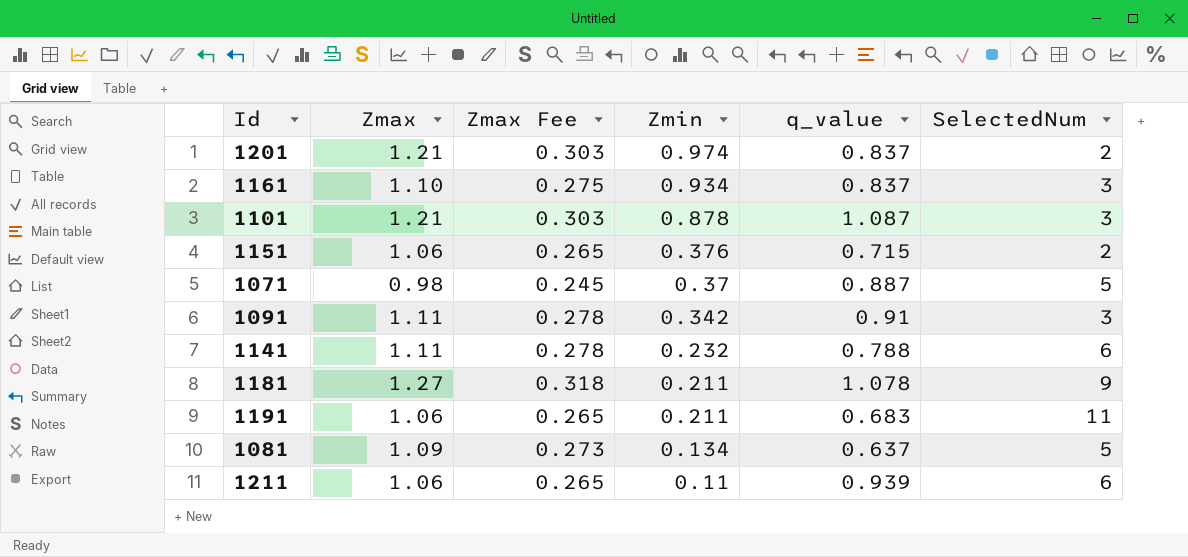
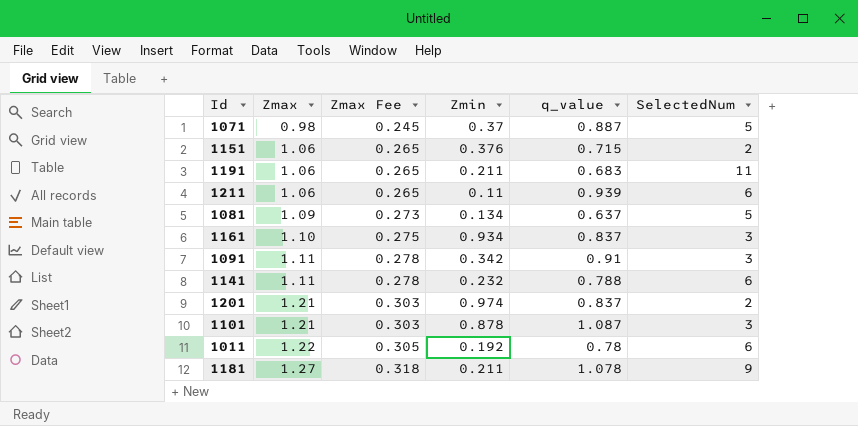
row order: Zmin descending -> Zmax ascending
row 1011: none -> 1.22 | 0.305 | 0.192 | 0.78 | 6

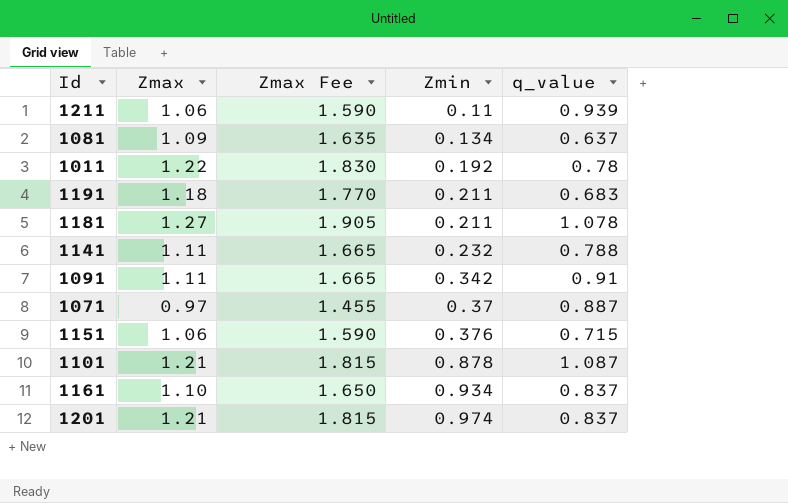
row order: Zmax ascending -> Zmin ascending
column SelectedNum | position: 6 -> none
column Zmax Fee | formula: [Zmax] * 0.25 -> [Zmax] * 1.5
1191 | Zmax: 1.06 -> 1.18
1071 | Zmax: 0.98 -> 0.97

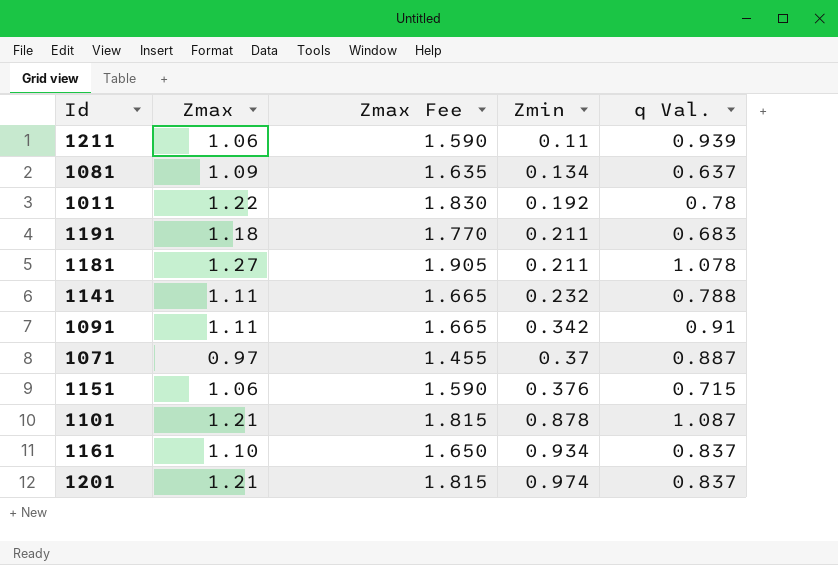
column name: q_value -> q Val.

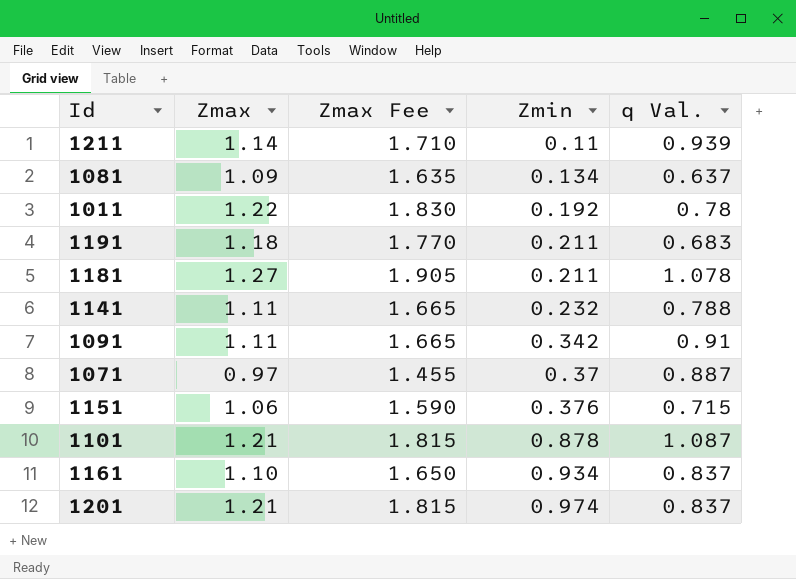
1211 | Zmax: 1.06 -> 1.14
1211 | Zmax Fee: 1.590 -> 1.710

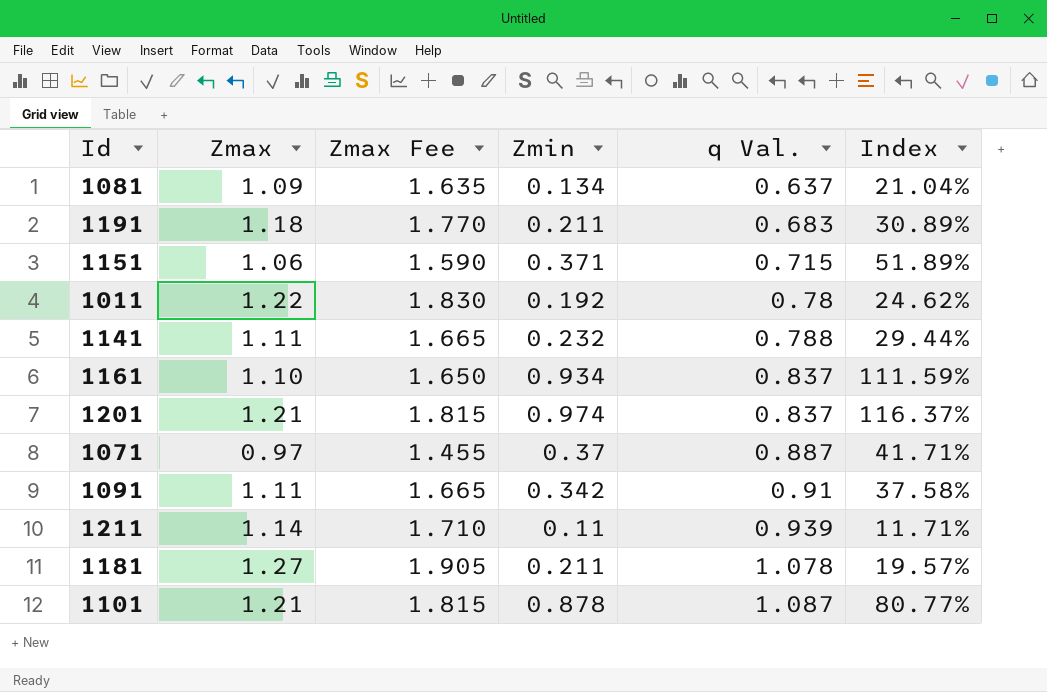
row order: Zmin ascending -> q Val. ascending
column Index | formula: none -> [Zmin] / [q Val.]
1151 | Zmin: 0.376 -> 0.371

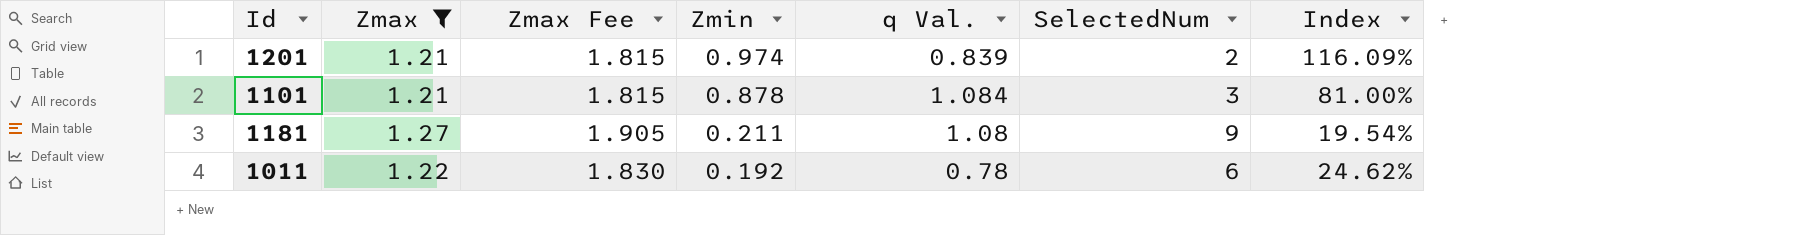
filter: none -> Zmax >= 1.21
row order: q Val. ascending -> Zmin descending
column SelectedNum | position: none -> 6
1201 | q Val.: 0.837 -> 0.839
1201 | Index: 116.37% -> 116.09%
1101 | q Val.: 1.087 -> 1.084
1101 | Index: 80.77% -> 81.00%
1181 | q Val.: 1.078 -> 1.08
1181 | Index: 19.57% -> 19.54%

